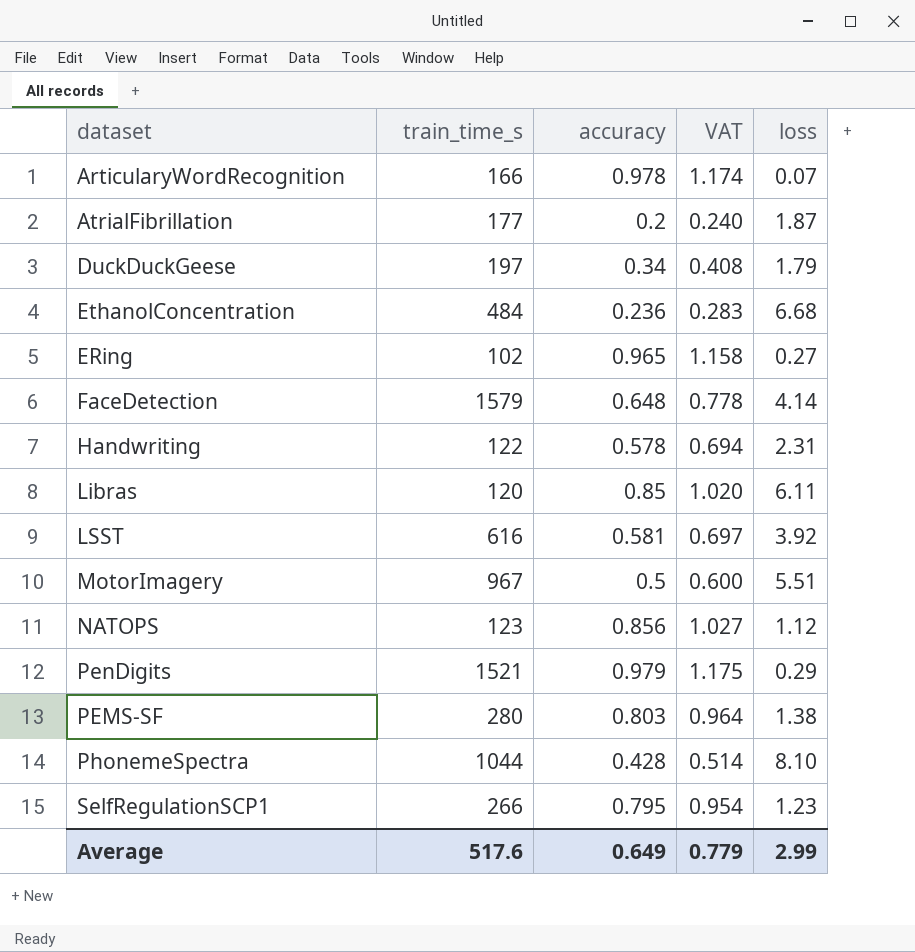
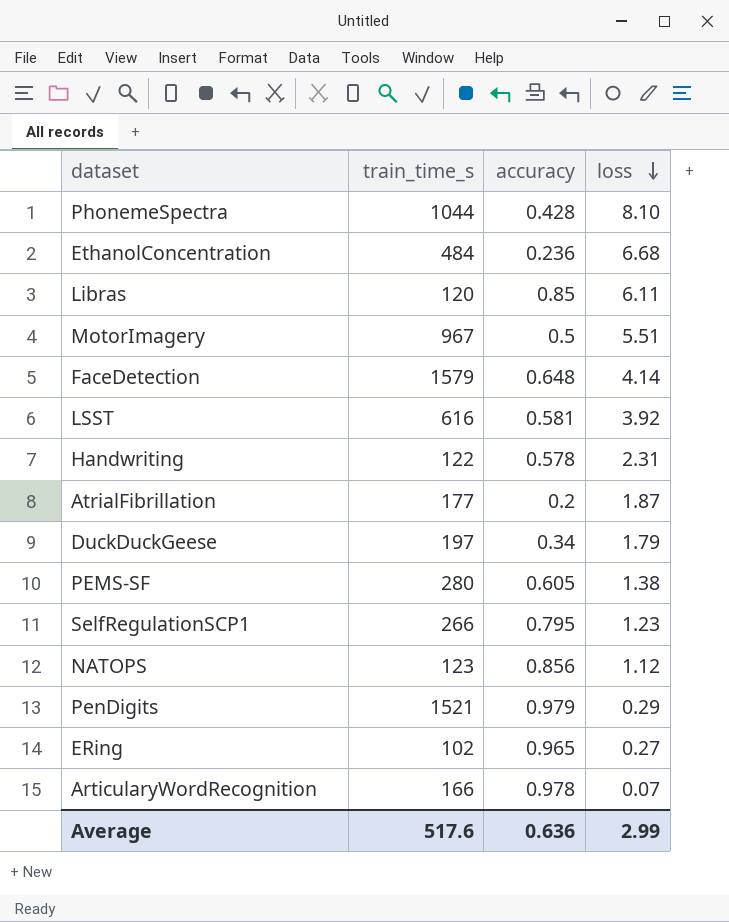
row order: none -> loss descending
column VAT | formula: [accuracy] * 1.2 -> none
PEMS-SF | accuracy: 0.803 -> 0.605
Average | accuracy: 0.649 -> 0.636

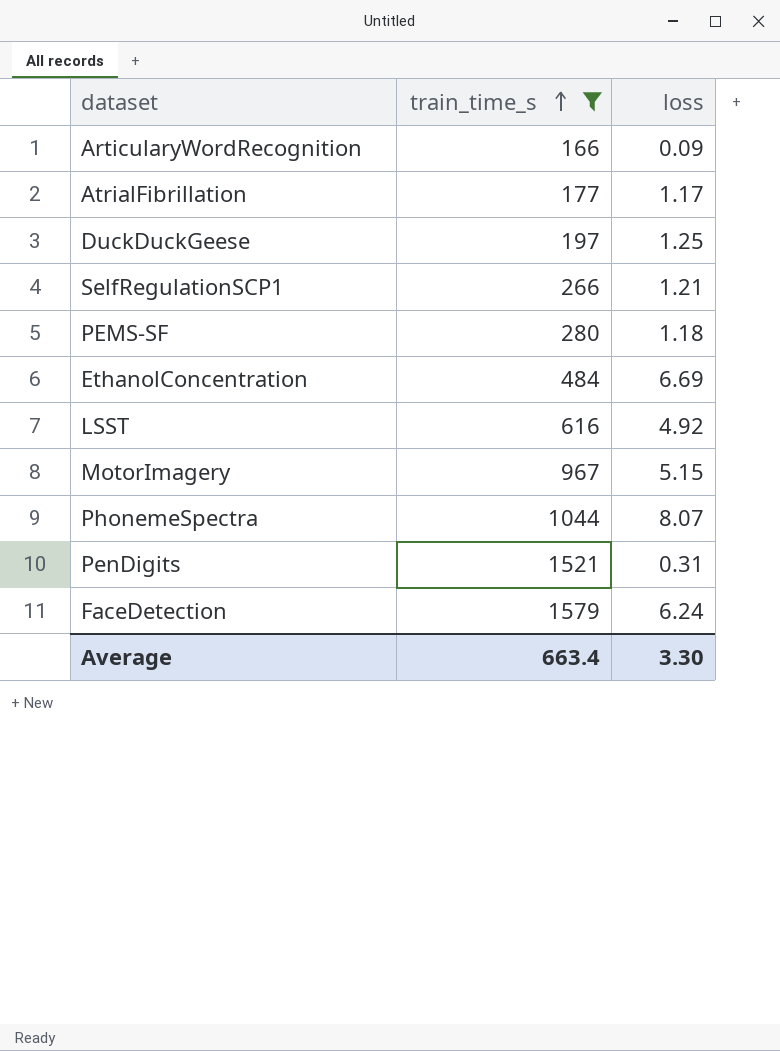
filter: none -> train_time_s >= 166
row order: loss descending -> train_time_s ascending
column accuracy | position: 3 -> none
ArticularyWordRecognition | loss: 0.07 -> 0.09
AtrialFibrillation | loss: 1.87 -> 1.17
DuckDuckGeese | loss: 1.79 -> 1.25
SelfRegulationSCP1 | loss: 1.23 -> 1.21
PEMS-SF | loss: 1.38 -> 1.18
EthanolConcentration | loss: 6.68 -> 6.69
LSST | loss: 3.92 -> 4.92
MotorImagery | loss: 5.51 -> 5.15
PhonemeSpectra | loss: 8.10 -> 8.07
PenDigits | loss: 0.29 -> 0.31
FaceDetection | loss: 4.14 -> 6.24
Average | train_time_s: 517.6 -> 663.4
Average | loss: 2.99 -> 3.30

